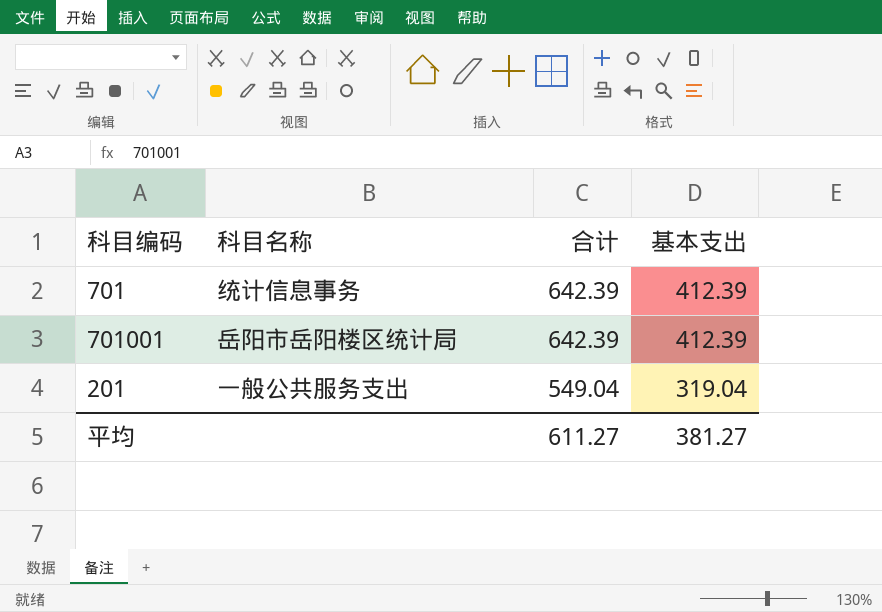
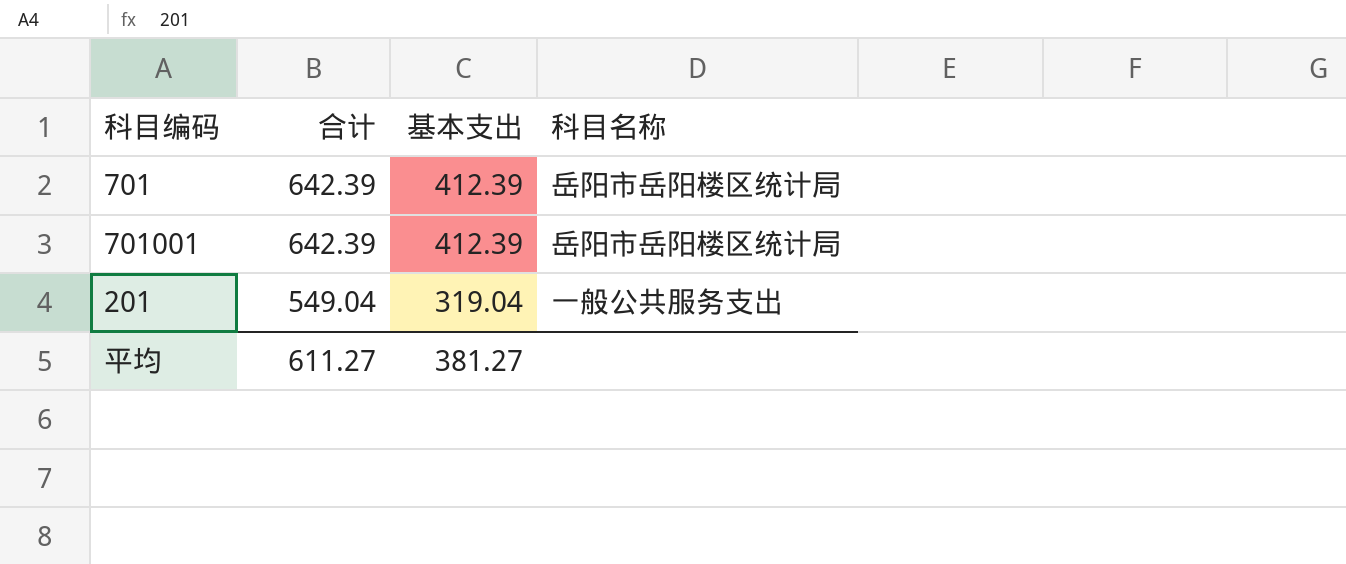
column 科目名称 | position: 2 -> 4
701 | 科目名称: 统计信息事务 -> 岳阳市岳阳楼区统计局

